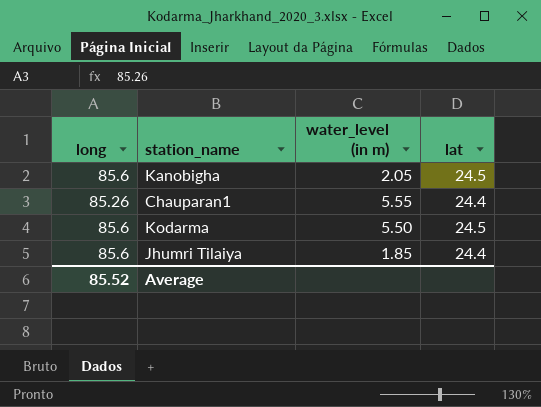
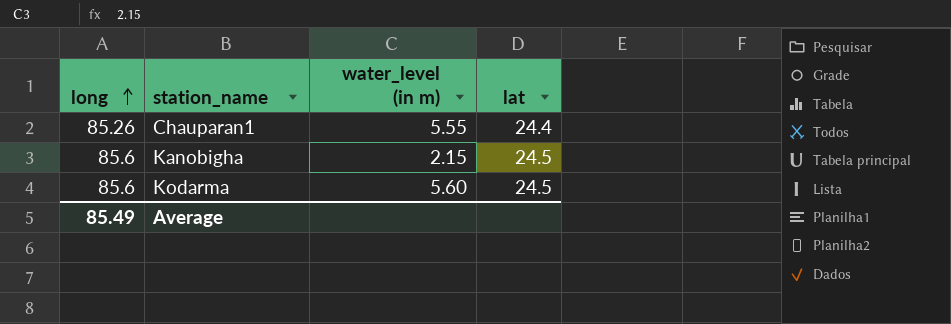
row order: none -> long ascending
row Jhumri Tilaiya: 85.6 | 1.85 | 24.4 -> none
Kanobigha | water_level (in m): 2.05 -> 2.15
Kodarma | water_level (in m): 5.50 -> 5.60
Average | long: 85.52 -> 85.49

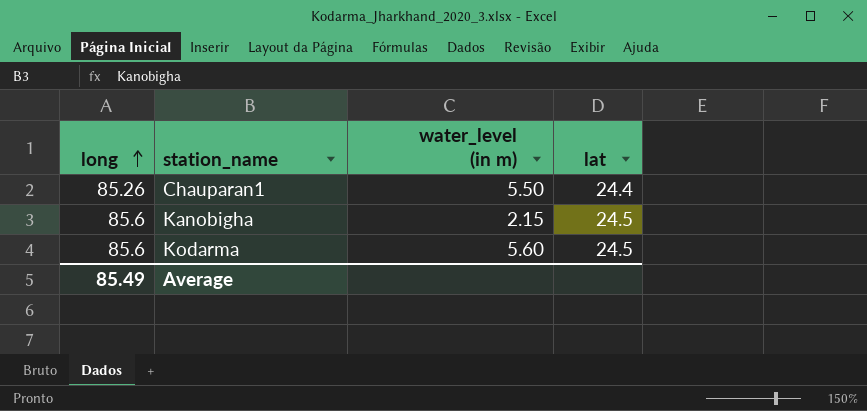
Chauparan1 | water_level (in m): 5.55 -> 5.50

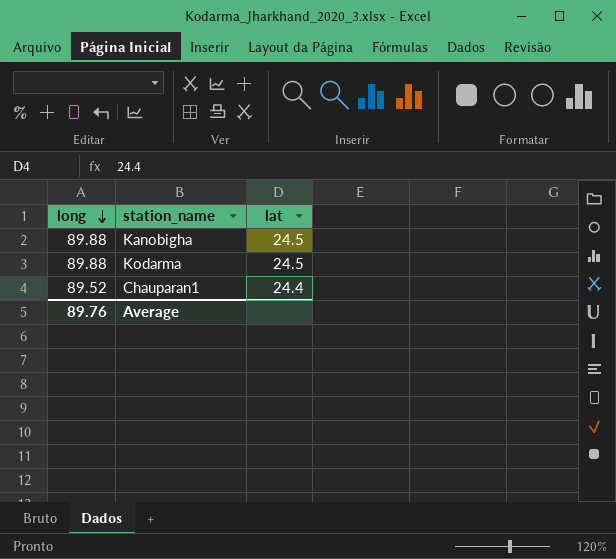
row order: long ascending -> long descending
column water_level (in m) | position: 3 -> none
Kanobigha | long: 85.6 -> 89.88
Kodarma | long: 85.6 -> 89.88
Chauparan1 | long: 85.26 -> 89.52
Average | long: 85.49 -> 89.76

